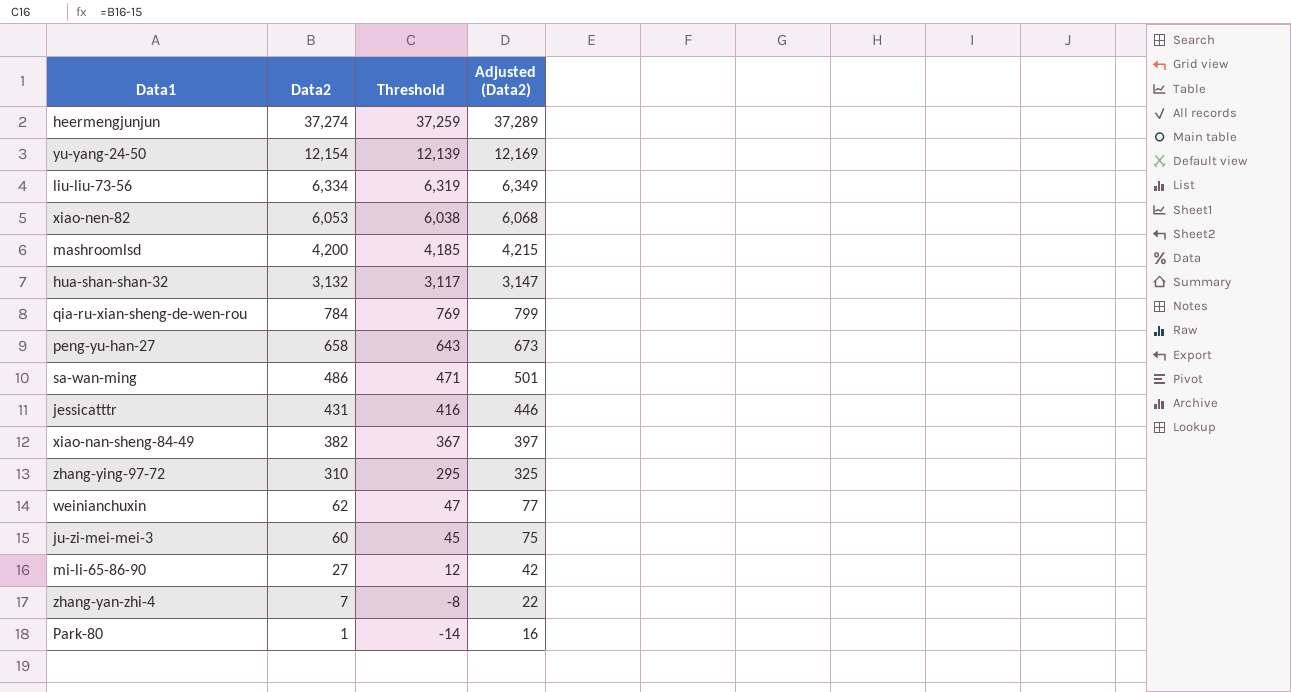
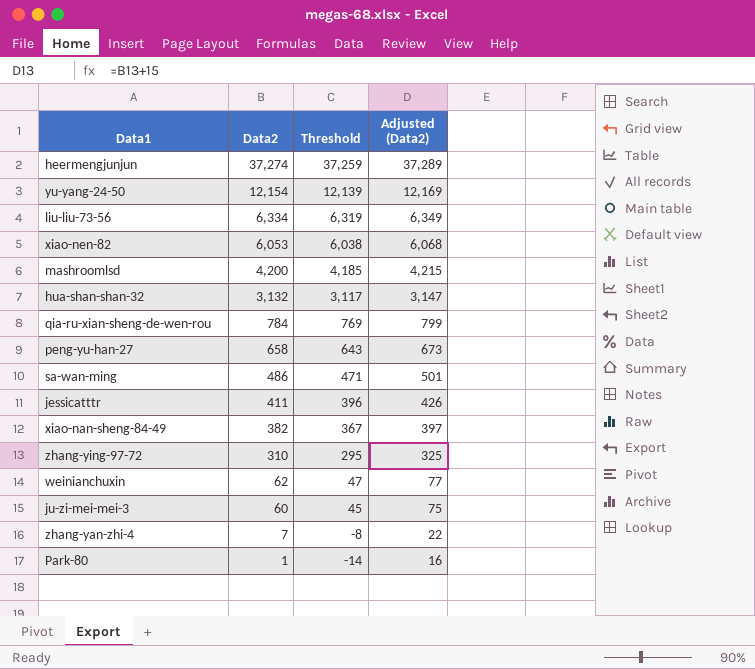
row mi-li-65-86-90: 27 | 12 | 42 -> none
jessicatttr | Data2: 431 -> 411
jessicatttr | Threshold: 416 -> 396
jessicatttr | Adjusted (Data2): 446 -> 426

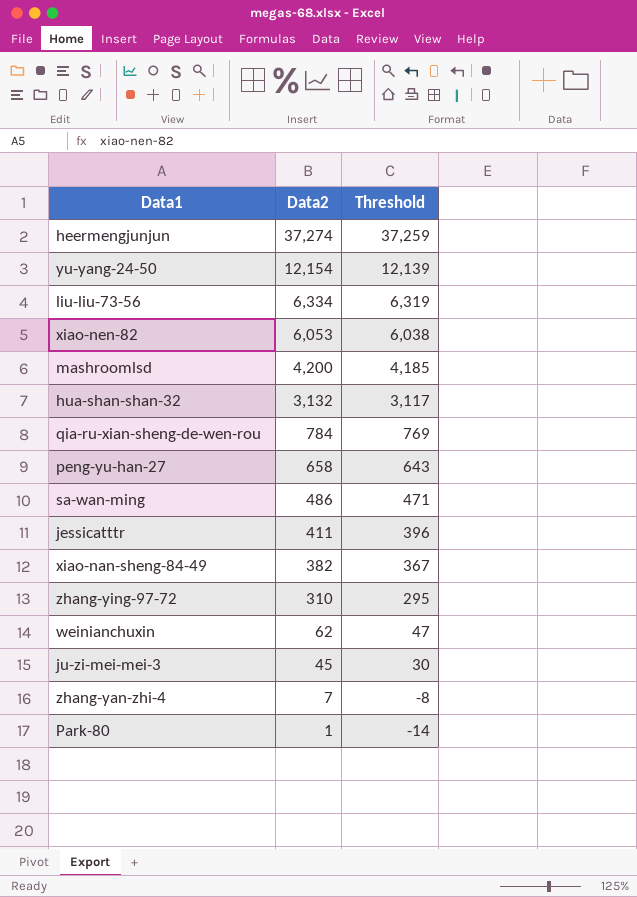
column Adjusted (Data2) | formula: [Data2] + 15 -> none
ju-zi-mei-mei-3 | Data2: 60 -> 45
ju-zi-mei-mei-3 | Threshold: 45 -> 30

